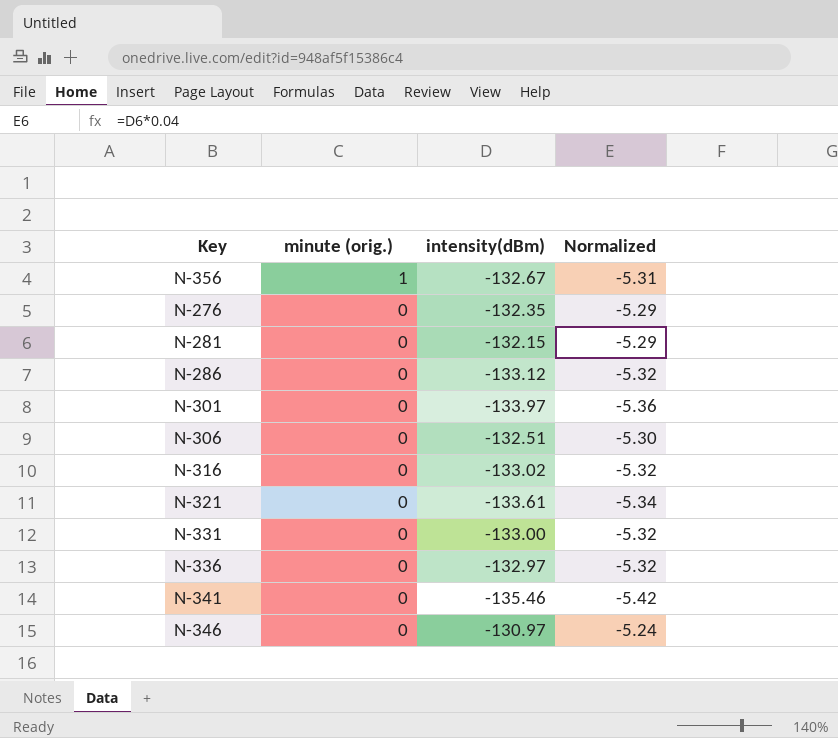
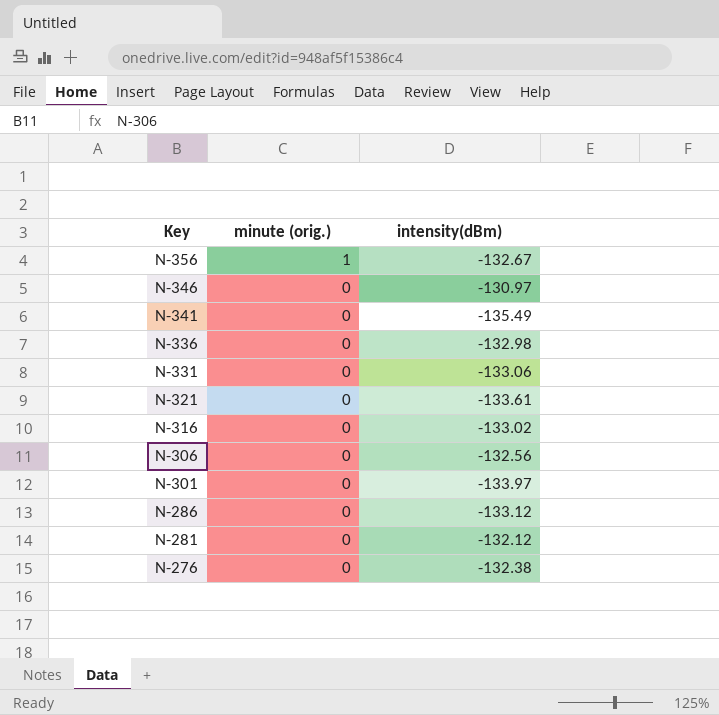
row order: minute (orig.) descending -> Key descending
column Normalized | formula: [intensity(dBm)] * 0.04 -> none
N-341 | intensity(dBm): -135.46 -> -135.49
N-336 | intensity(dBm): -132.97 -> -132.98
N-331 | intensity(dBm): -133.00 -> -133.06
N-306 | intensity(dBm): -132.51 -> -132.56
N-281 | intensity(dBm): -132.15 -> -132.12
N-276 | intensity(dBm): -132.35 -> -132.38

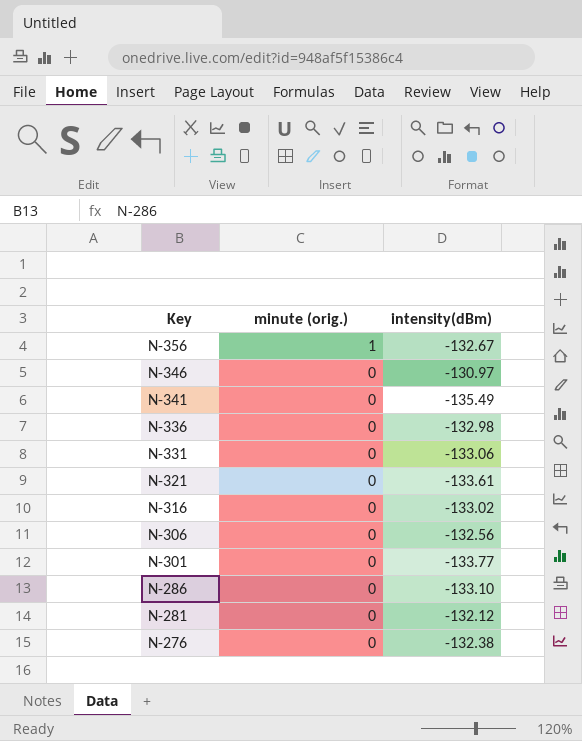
N-301 | intensity(dBm): -133.97 -> -133.77
N-286 | intensity(dBm): -133.12 -> -133.10

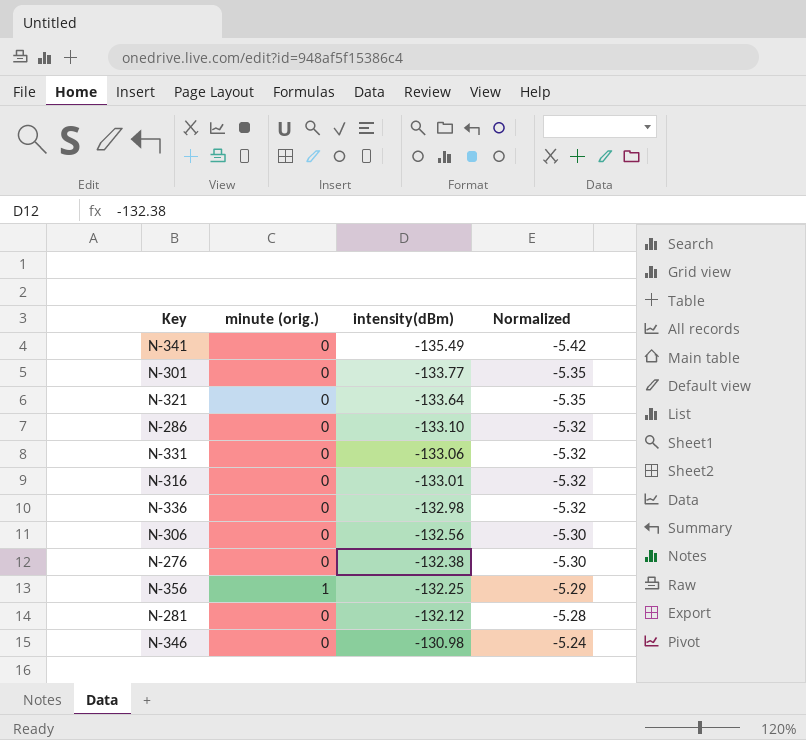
row order: Key descending -> intensity(dBm) ascending
column Normalized | formula: none -> [intensity(dBm)] * 0.04
N-321 | intensity(dBm): -133.61 -> -133.64
N-316 | intensity(dBm): -133.02 -> -133.01
N-356 | intensity(dBm): -132.67 -> -132.25
N-346 | intensity(dBm): -130.97 -> -130.98

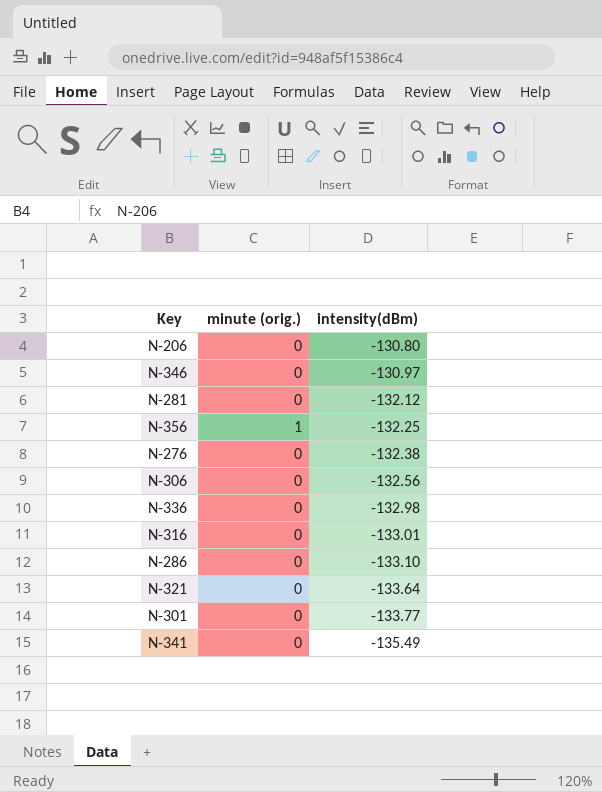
row order: intensity(dBm) ascending -> intensity(dBm) descending
column Normalized | formula: [intensity(dBm)] * 0.04 -> none
row N-331: 0 | -133.06 | -5.32 -> none
row N-206: none -> 0 | -130.80
N-346 | intensity(dBm): -130.98 -> -130.97

